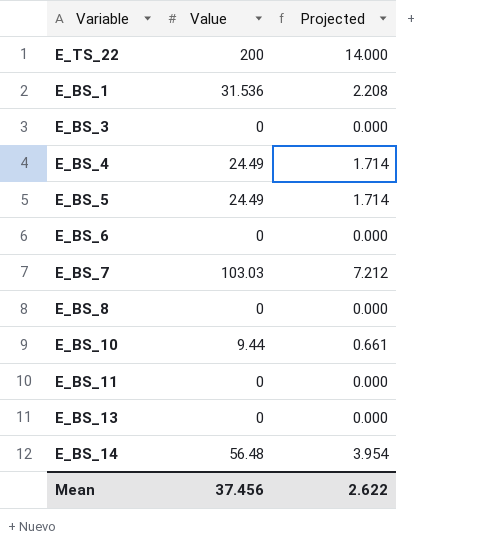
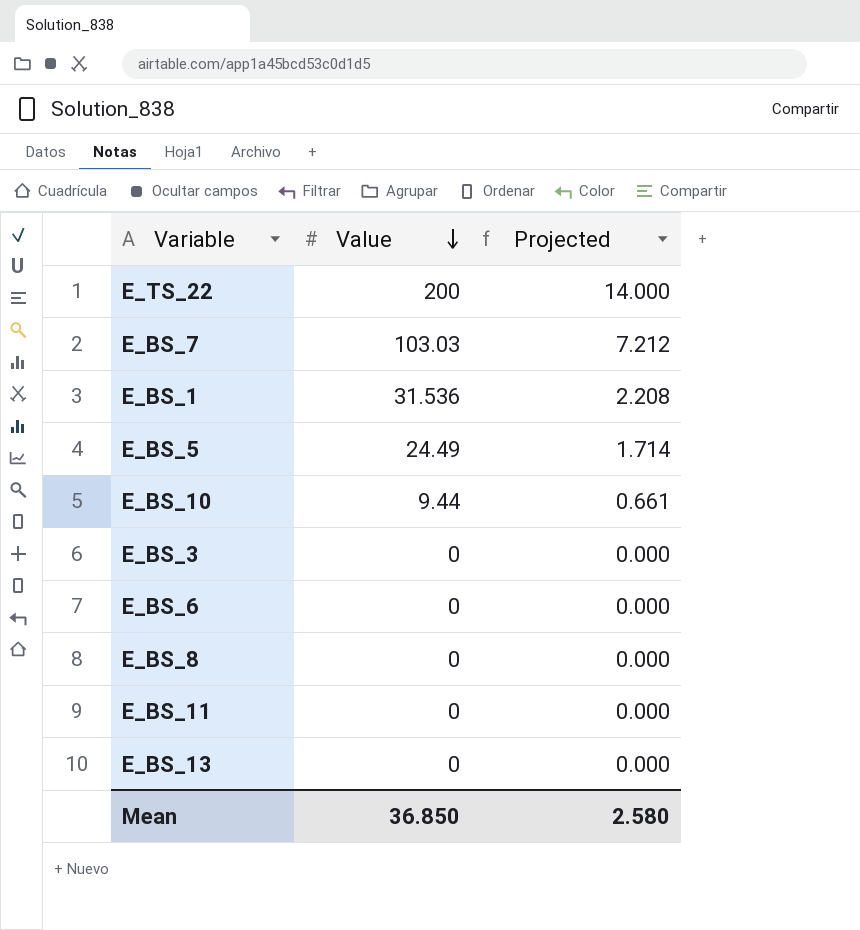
row order: none -> Value descending
row E_BS_4: 24.49 | 1.714 -> none
row E_BS_14: 56.48 | 3.954 -> none
Mean | Value: 37.456 -> 36.850
Mean | Projected: 2.622 -> 2.580

